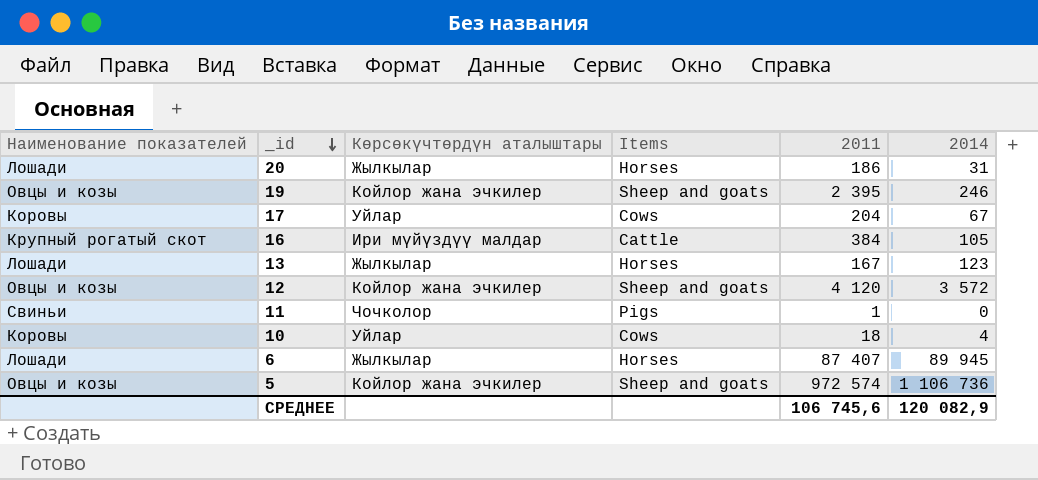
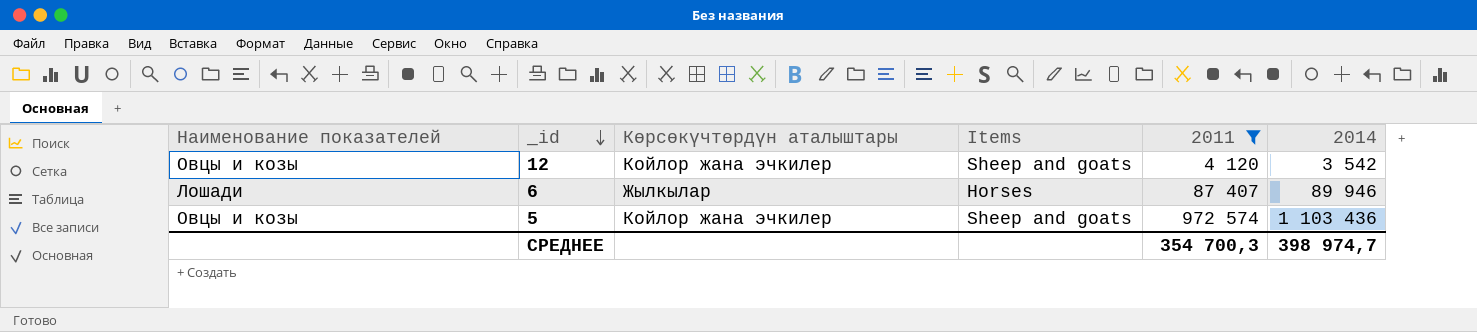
filter: none -> 2011 >= 4 120
12 | 2014: 3 572 -> 3 542
6 | 2014: 89 945 -> 89 946
5 | 2014: 1 106 736 -> 1 103 436
СРЕДНЕЕ | 2011: 106 745,6 -> 354 700,3
СРЕДНЕЕ | 2014: 120 082,9 -> 398 974,7

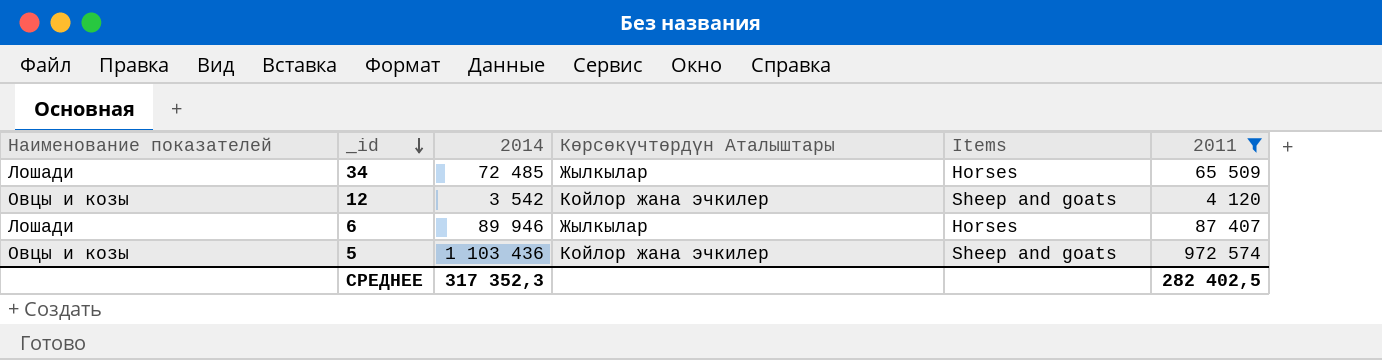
column 2014 | position: 6 -> 3
column name: Көрсөкүчтөрдүн аталыштары -> Көрсөкүчтөрдүн Аталыштары
row 34: none -> Лошади | 72 485 | Жылкылар | Horses | 65 509
СРЕДНЕЕ | 2014: 398 974,7 -> 317 352,3
СРЕДНЕЕ | 2011: 354 700,3 -> 282 402,5

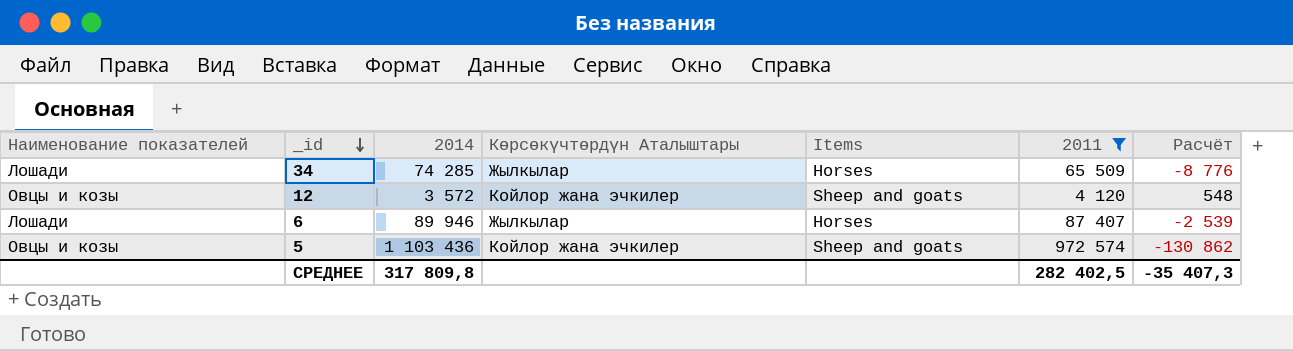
column Расчёт | formula: none -> [2011] - [2014]
34 | 2014: 72 485 -> 74 285
12 | 2014: 3 542 -> 3 572
СРЕДНЕЕ | 2014: 317 352,3 -> 317 809,8

